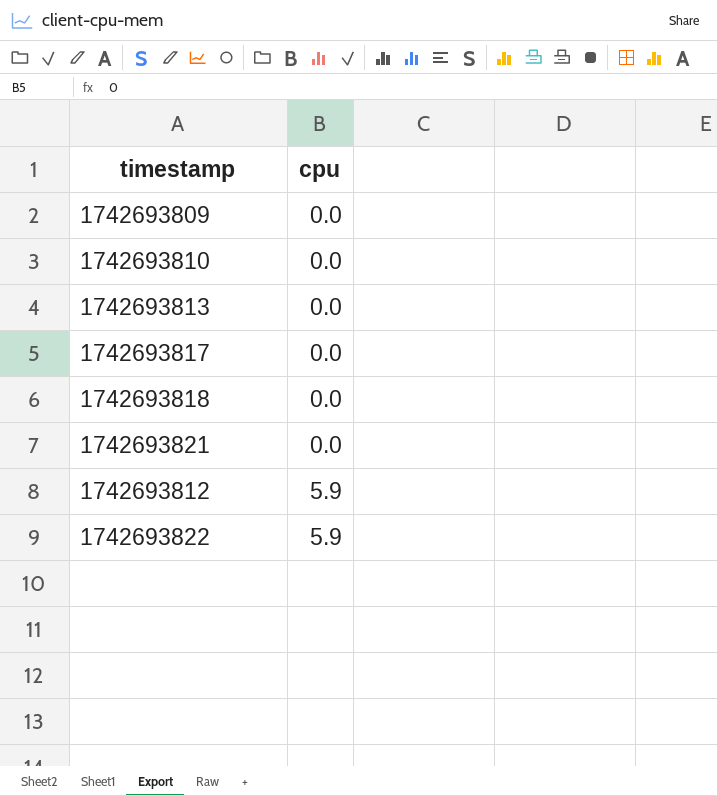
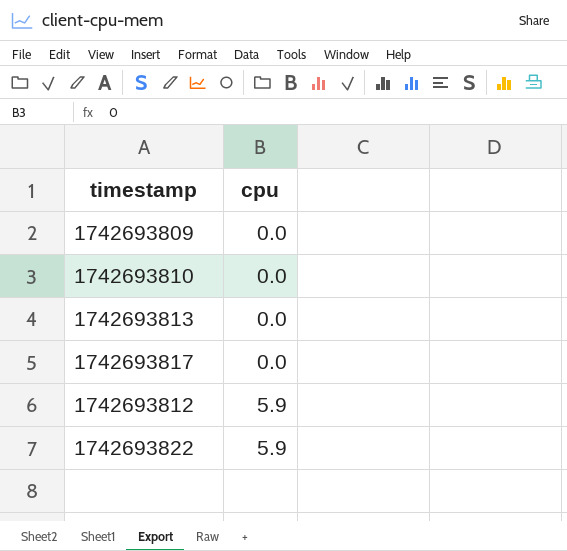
row 1742693818: 0.0 -> none
row 1742693821: 0.0 -> none

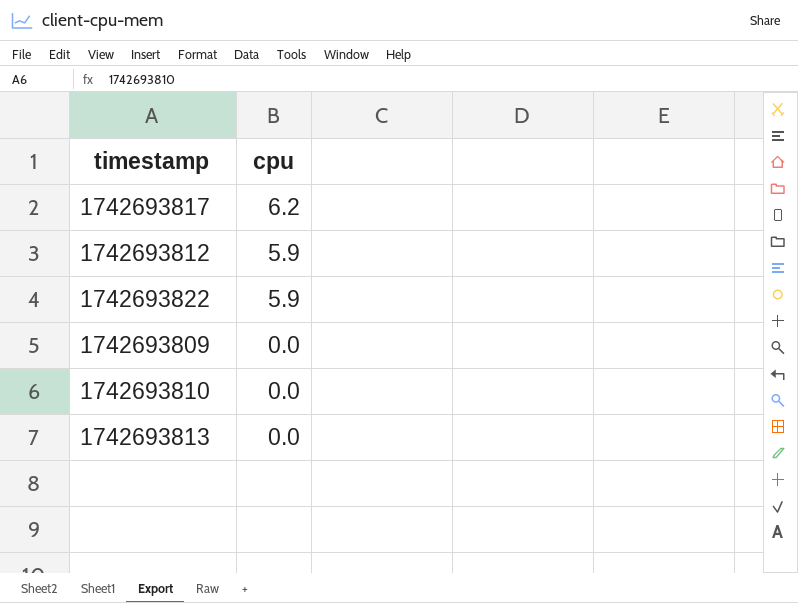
row order: cpu ascending -> cpu descending
1742693817 | cpu: 0.0 -> 6.2

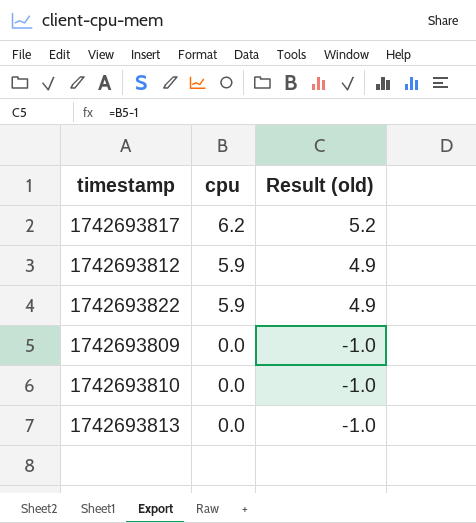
column Result (old) | formula: none -> [cpu] - 1

